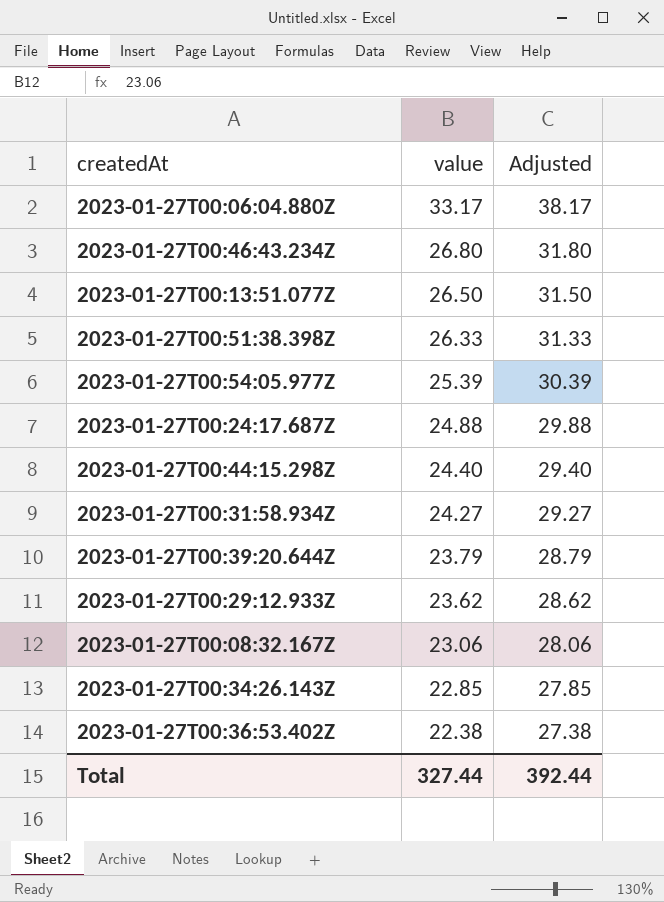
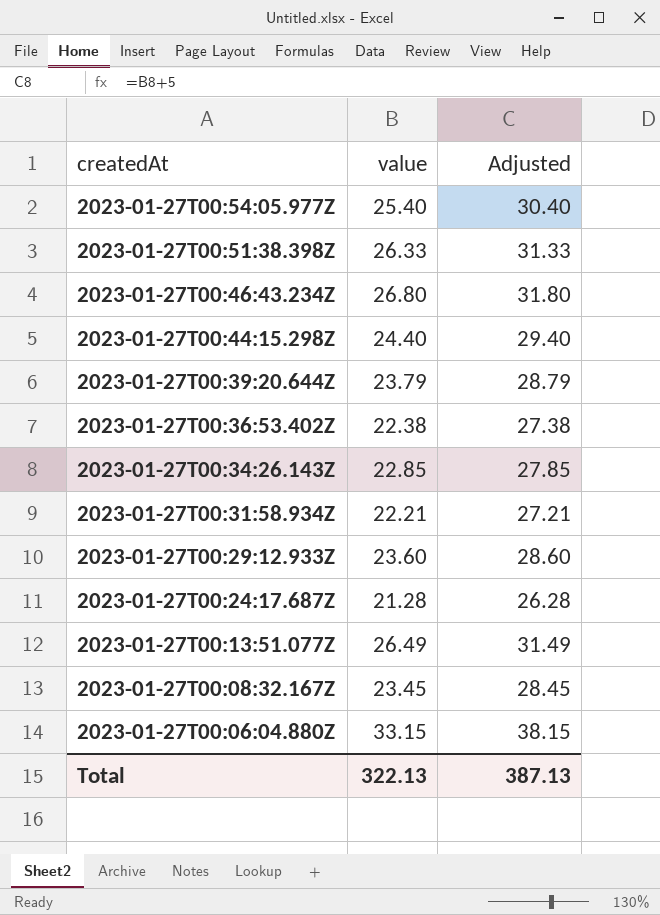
row order: value descending -> createdAt descending
2023-01-27T00:54:05.977Z | value: 25.39 -> 25.40
2023-01-27T00:54:05.977Z | Adjusted: 30.39 -> 30.40
2023-01-27T00:31:58.934Z | value: 24.27 -> 22.21
2023-01-27T00:31:58.934Z | Adjusted: 29.27 -> 27.21
2023-01-27T00:29:12.933Z | value: 23.62 -> 23.60
2023-01-27T00:29:12.933Z | Adjusted: 28.62 -> 28.60
2023-01-27T00:24:17.687Z | value: 24.88 -> 21.28
2023-01-27T00:24:17.687Z | Adjusted: 29.88 -> 26.28
2023-01-27T00:13:51.077Z | value: 26.50 -> 26.49
2023-01-27T00:13:51.077Z | Adjusted: 31.50 -> 31.49
2023-01-27T00:08:32.167Z | value: 23.06 -> 23.45
2023-01-27T00:08:32.167Z | Adjusted: 28.06 -> 28.45
2023-01-27T00:06:04.880Z | value: 33.17 -> 33.15
2023-01-27T00:06:04.880Z | Adjusted: 38.17 -> 38.15
Total | value: 327.44 -> 322.13
Total | Adjusted: 392.44 -> 387.13

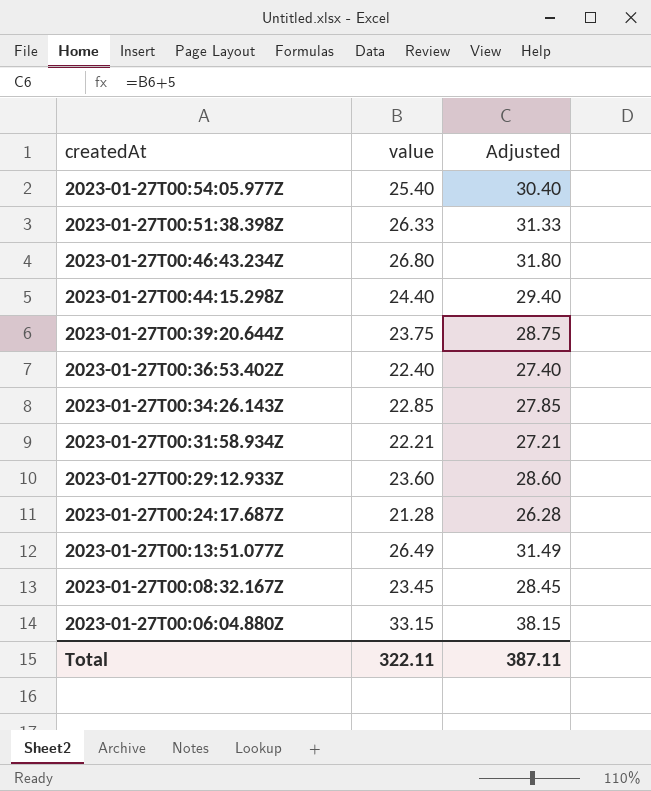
2023-01-27T00:39:20.644Z | value: 23.79 -> 23.75
2023-01-27T00:39:20.644Z | Adjusted: 28.79 -> 28.75
2023-01-27T00:36:53.402Z | value: 22.38 -> 22.40
2023-01-27T00:36:53.402Z | Adjusted: 27.38 -> 27.40
Total | value: 322.13 -> 322.11
Total | Adjusted: 387.13 -> 387.11

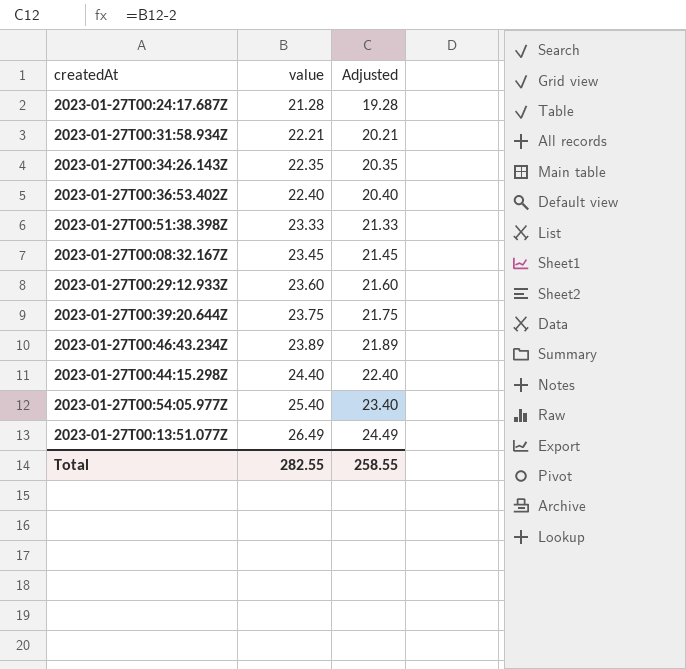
row order: createdAt descending -> value ascending
column Adjusted | formula: [value] + 5 -> [value] - 2
row 2023-01-27T00:06:04.880Z: 33.15 | 38.15 -> none
2023-01-27T00:34:26.143Z | value: 22.85 -> 22.35
2023-01-27T00:51:38.398Z | value: 26.33 -> 23.33
2023-01-27T00:46:43.234Z | value: 26.80 -> 23.89
Total | value: 322.11 -> 282.55
Total | Adjusted: 387.11 -> 258.55

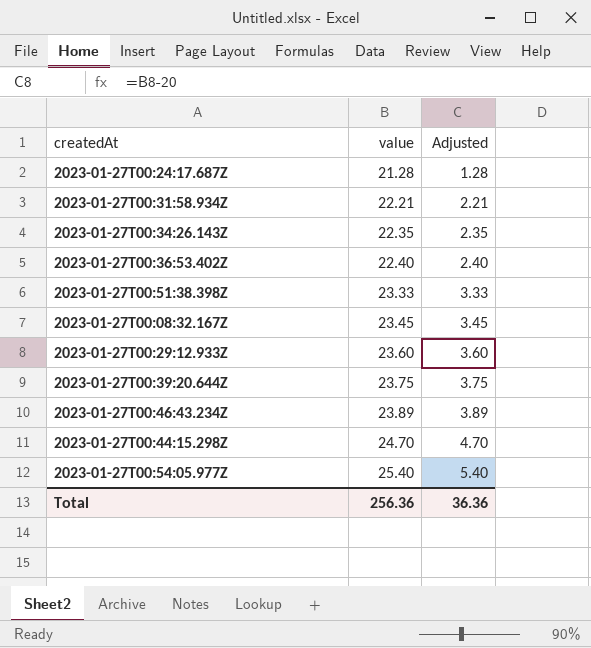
column Adjusted | formula: [value] - 2 -> [value] - 20
row 2023-01-27T00:13:51.077Z: 26.49 | 24.49 -> none
2023-01-27T00:44:15.298Z | value: 24.40 -> 24.70
Total | value: 282.55 -> 256.36
Total | Adjusted: 258.55 -> 36.36

